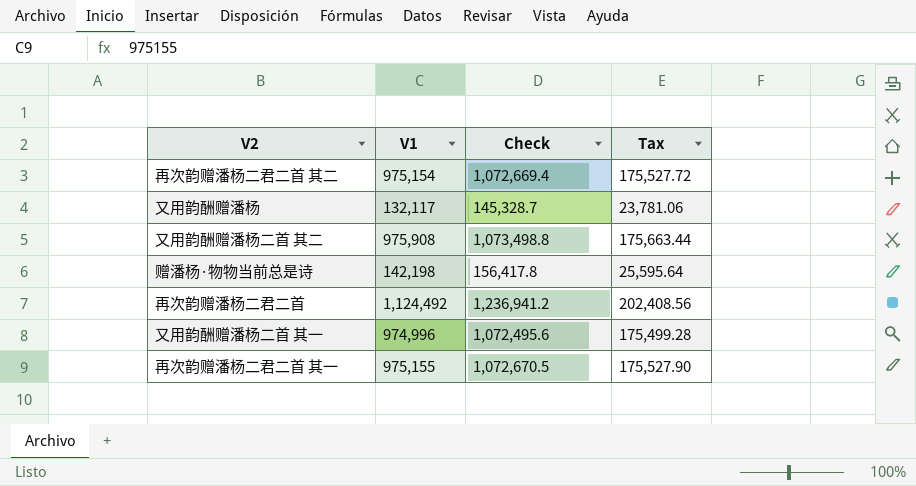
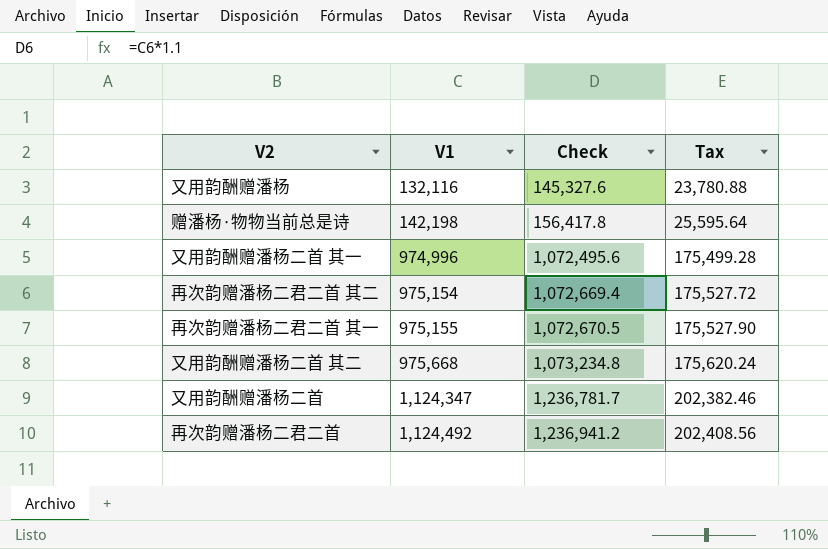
row order: none -> V1 ascending
又用韵酬赠潘杨 | V1: 132,117 -> 132,116
又用韵酬赠潘杨 | Check: 145,328.7 -> 145,327.6
又用韵酬赠潘杨 | Tax: 23,781.06 -> 23,780.88
又用韵酬赠潘杨二首 其二 | V1: 975,908 -> 975,668
又用韵酬赠潘杨二首 其二 | Check: 1,073,498.8 -> 1,073,234.8
又用韵酬赠潘杨二首 其二 | Tax: 175,663.44 -> 175,620.24
row 又用韵酬赠潘杨二首: none -> 1,124,347 | 1,236,781.7 | 202,382.46

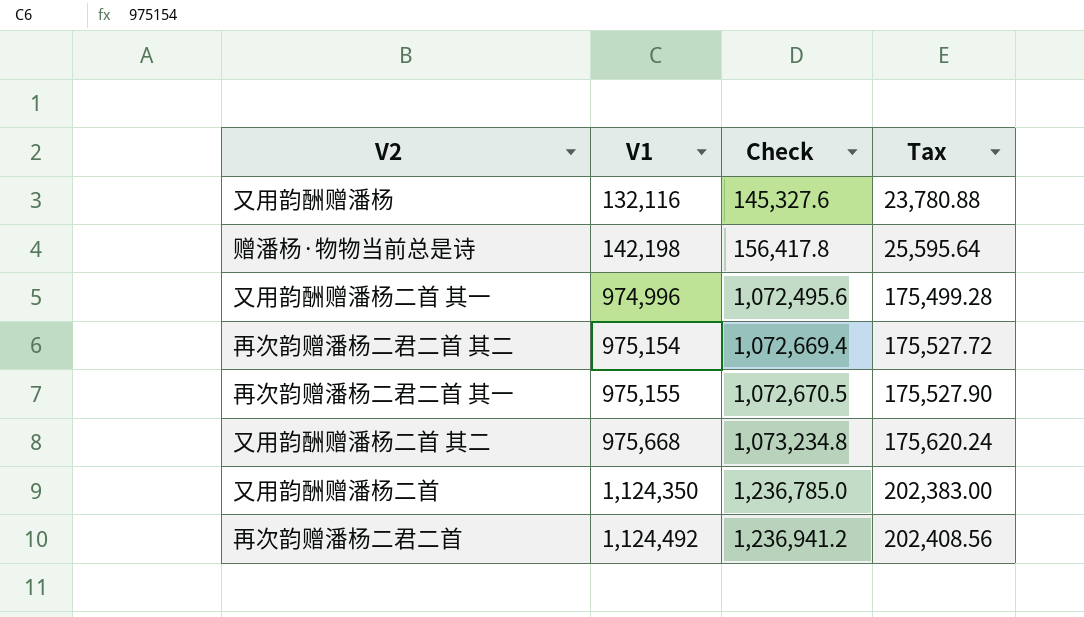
又用韵酬赠潘杨二首 | V1: 1,124,347 -> 1,124,350
又用韵酬赠潘杨二首 | Check: 1,236,781.7 -> 1,236,785.0
又用韵酬赠潘杨二首 | Tax: 202,382.46 -> 202,383.00

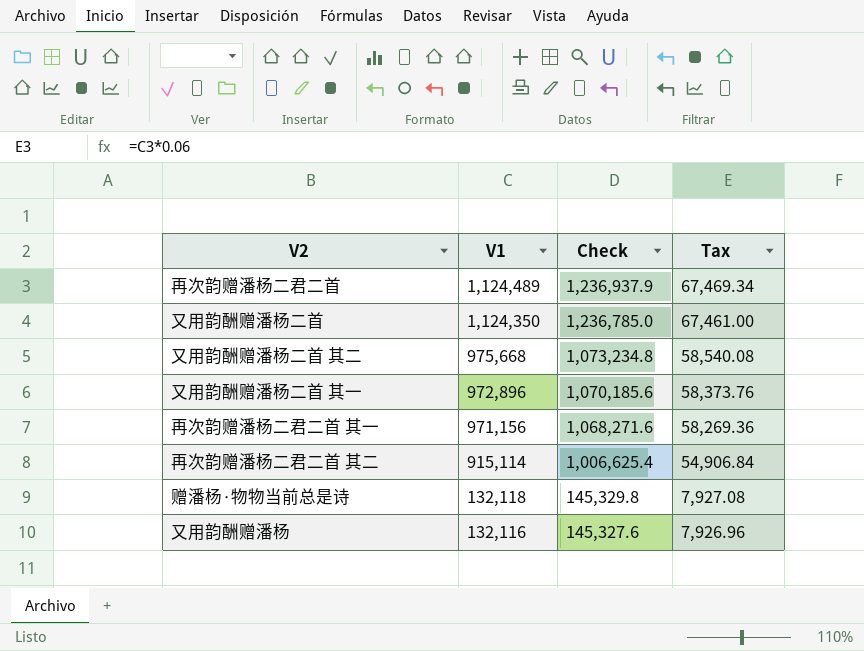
row order: V1 ascending -> V1 descending
column Tax | formula: [V1] * 0.18 -> [V1] * 0.06
再次韵赠潘杨二君二首 | V1: 1,124,492 -> 1,124,489
再次韵赠潘杨二君二首 | Check: 1,236,941.2 -> 1,236,937.9
又用韵酬赠潘杨二首 其一 | V1: 974,996 -> 972,896
又用韵酬赠潘杨二首 其一 | Check: 1,072,495.6 -> 1,070,185.6
再次韵赠潘杨二君二首 其一 | V1: 975,155 -> 971,156
再次韵赠潘杨二君二首 其一 | Check: 1,072,670.5 -> 1,068,271.6
再次韵赠潘杨二君二首 其二 | V1: 975,154 -> 915,114
再次韵赠潘杨二君二首 其二 | Check: 1,072,669.4 -> 1,006,625.4
赠潘杨·物物当前总是诗 | V1: 142,198 -> 132,118
赠潘杨·物物当前总是诗 | Check: 156,417.8 -> 145,329.8

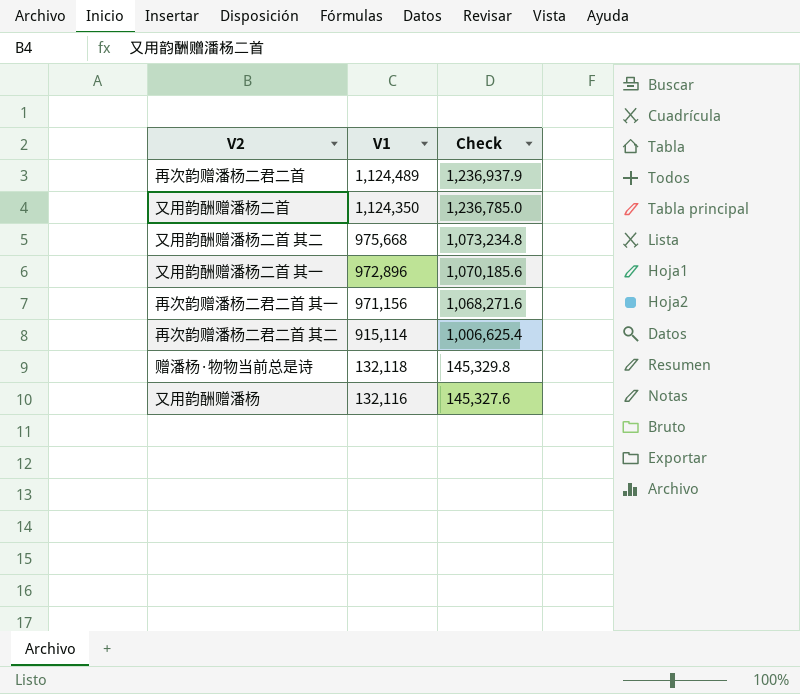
column Tax | formula: [V1] * 0.06 -> none

